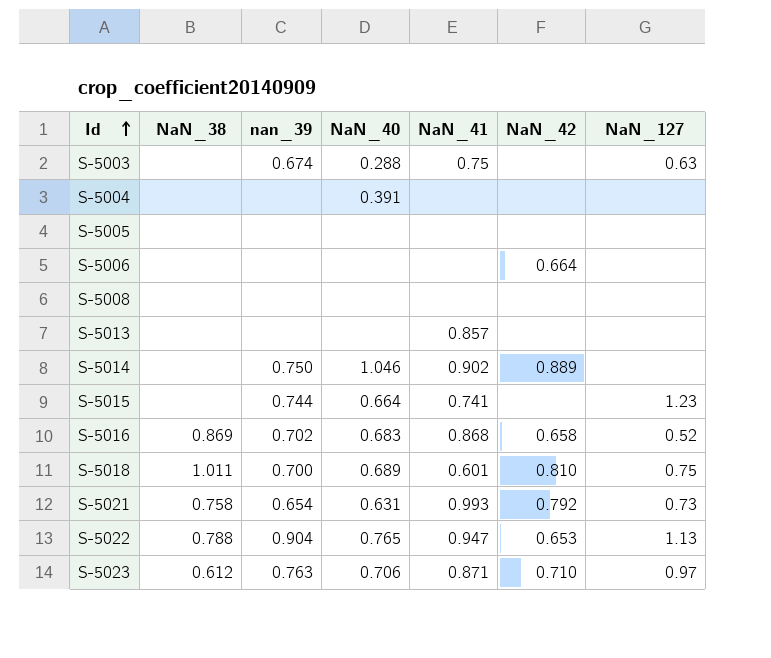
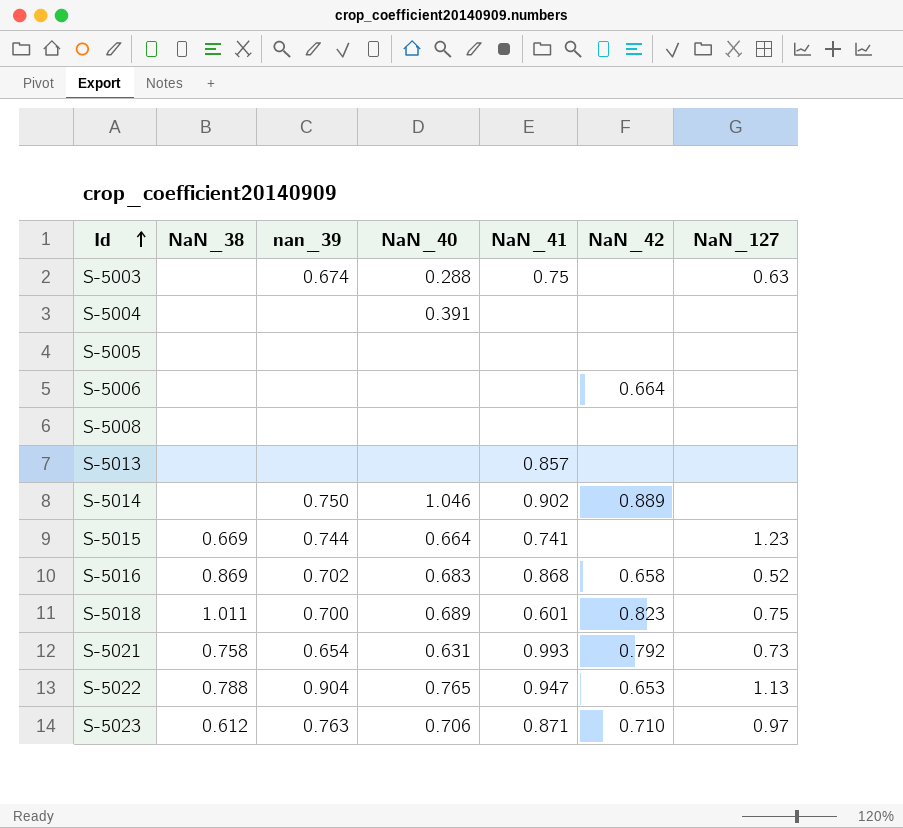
S-5015 | NaN_38: none -> 0.669
S-5018 | NaN_42: 0.810 -> 0.823

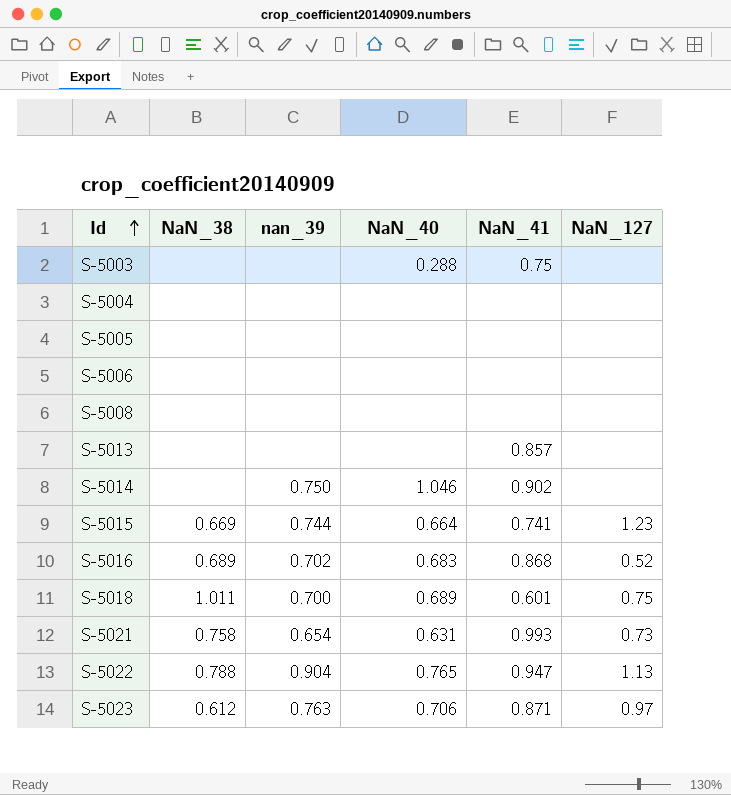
column NaN_42 | position: 6 -> none
S-5003 | nan_39: 0.674 -> none
S-5003 | NaN_127: 0.63 -> none
S-5004 | NaN_40: 0.391 -> none
S-5016 | NaN_38: 0.869 -> 0.689

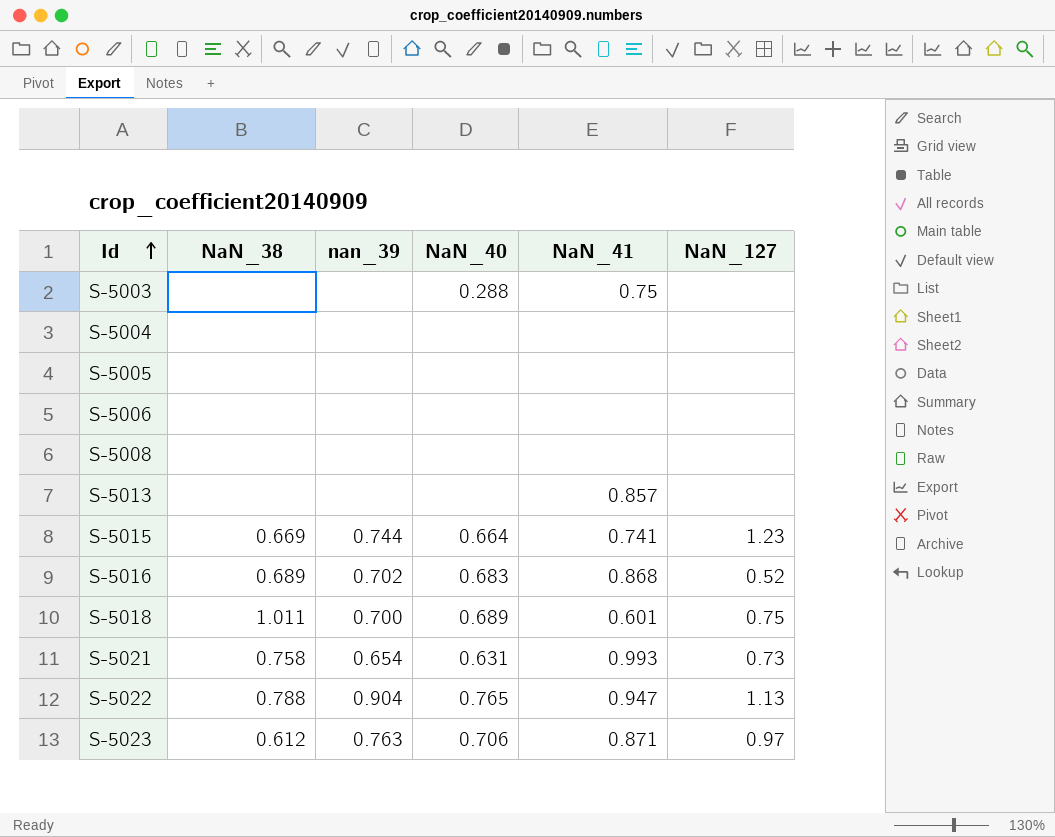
row S-5014: none | 0.750 | 1.046 | 0.902 | none -> none

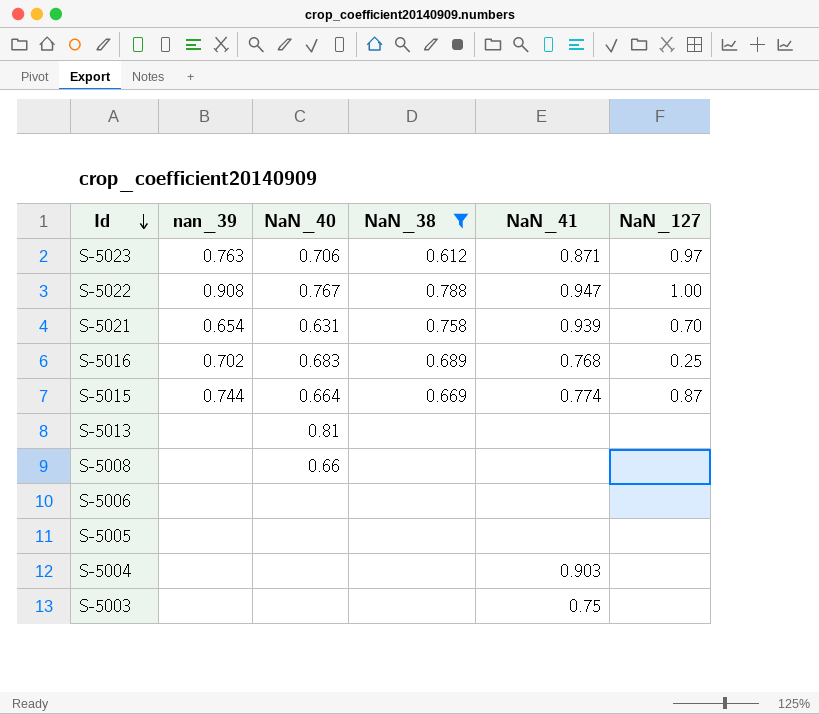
filter: none -> NaN_38 != 1.011
row order: Id ascending -> Id descending
column NaN_38 | position: 2 -> 4
S-5022 | nan_39: 0.904 -> 0.908
S-5022 | NaN_40: 0.765 -> 0.767
S-5022 | NaN_127: 1.13 -> 1.00
S-5021 | NaN_41: 0.993 -> 0.939
S-5021 | NaN_127: 0.73 -> 0.70
S-5016 | NaN_41: 0.868 -> 0.768
S-5016 | NaN_127: 0.52 -> 0.25
S-5015 | NaN_41: 0.741 -> 0.774
S-5015 | NaN_127: 1.23 -> 0.87
S-5013 | NaN_40: none -> 0.81
S-5013 | NaN_41: 0.857 -> none
S-5008 | NaN_40: none -> 0.66
S-5004 | NaN_41: none -> 0.903
S-5003 | NaN_40: 0.288 -> none

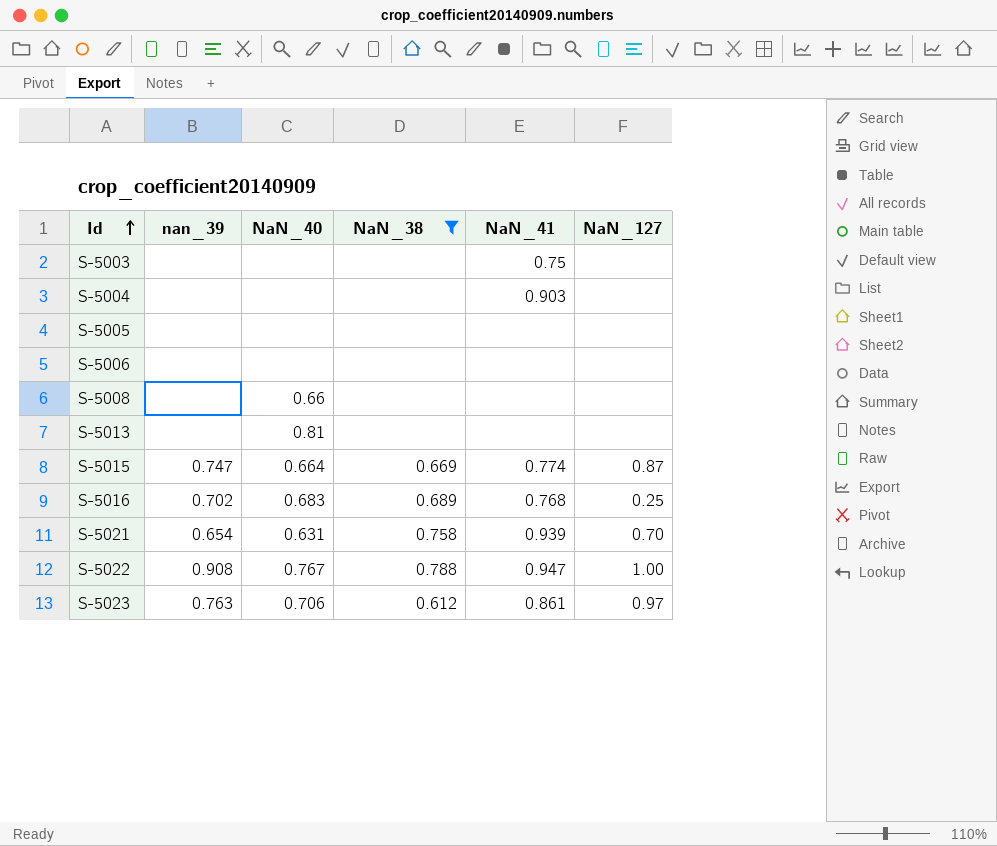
row order: Id descending -> Id ascending
S-5015 | nan_39: 0.744 -> 0.747
S-5023 | NaN_41: 0.871 -> 0.861

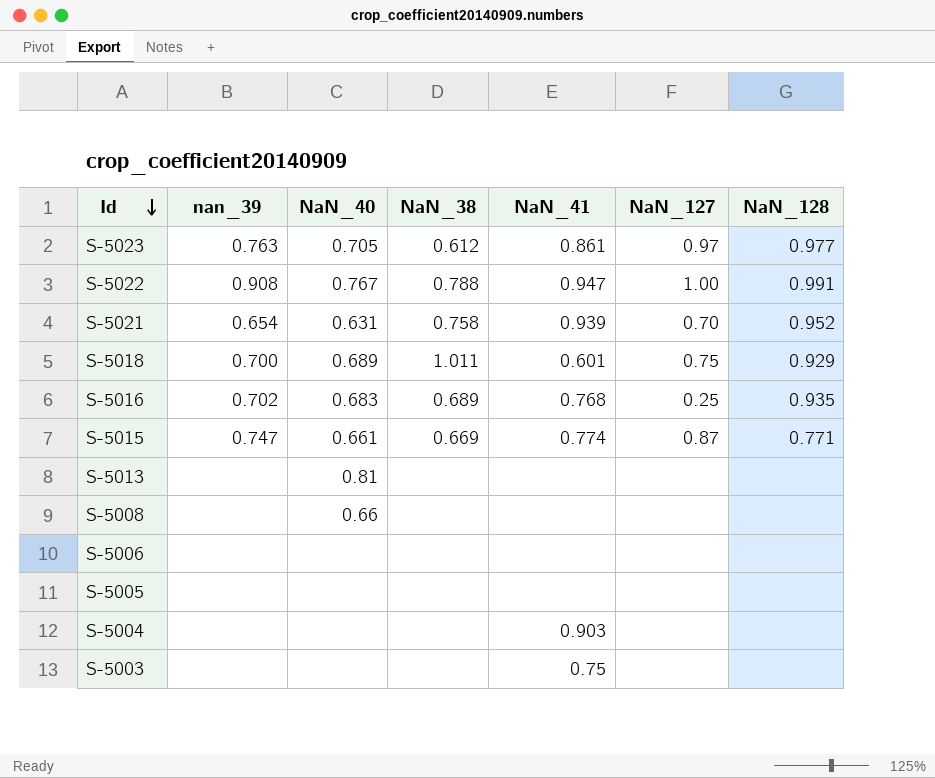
filter: NaN_38 != 1.011 -> none
row order: Id ascending -> Id descending
column NaN_128 | position: none -> 7
S-5023 | NaN_40: 0.706 -> 0.705
S-5015 | NaN_40: 0.664 -> 0.661

